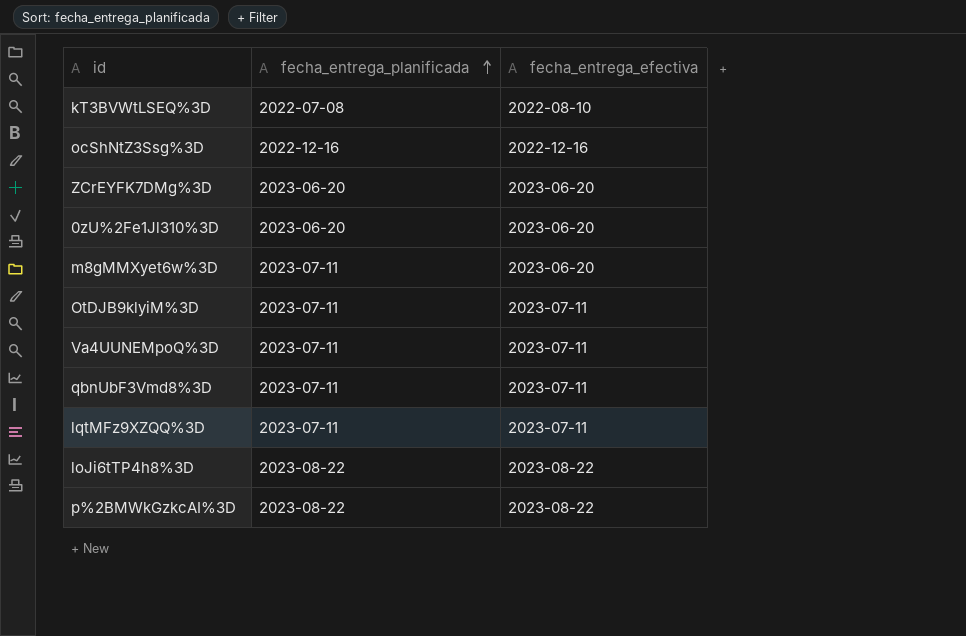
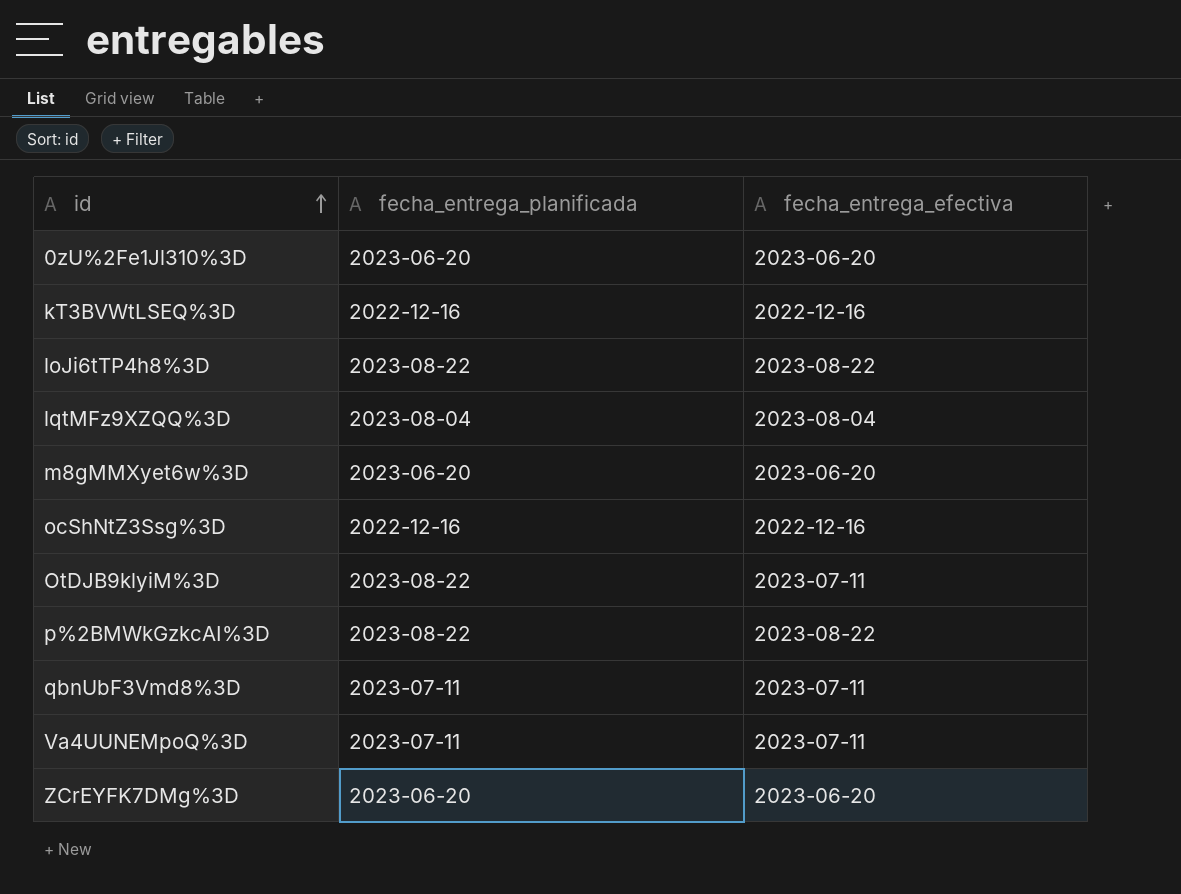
row order: fecha_entrega_planificada ascending -> id ascending
kT3BVWtLSEQ%3D | fecha_entrega_planificada: 2022-07-08 -> 2022-12-16
kT3BVWtLSEQ%3D | fecha_entrega_efectiva: 2022-08-10 -> 2022-12-16
lqtMFz9XZQQ%3D | fecha_entrega_planificada: 2023-07-11 -> 2023-08-04
lqtMFz9XZQQ%3D | fecha_entrega_efectiva: 2023-07-11 -> 2023-08-04
m8gMMXyet6w%3D | fecha_entrega_planificada: 2023-07-11 -> 2023-06-20
OtDJB9klyiM%3D | fecha_entrega_planificada: 2023-07-11 -> 2023-08-22

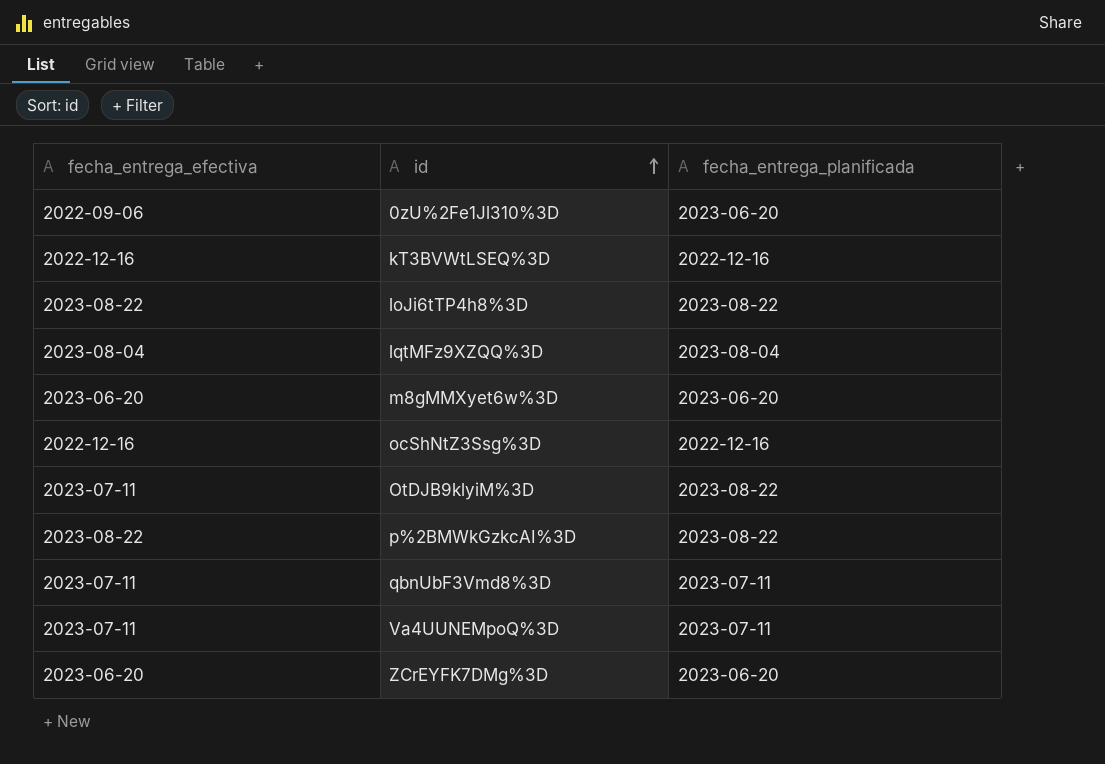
column fecha_entrega_efectiva | position: 3 -> 1
0zU%2Fe1Jl310%3D | fecha_entrega_efectiva: 2023-06-20 -> 2022-09-06

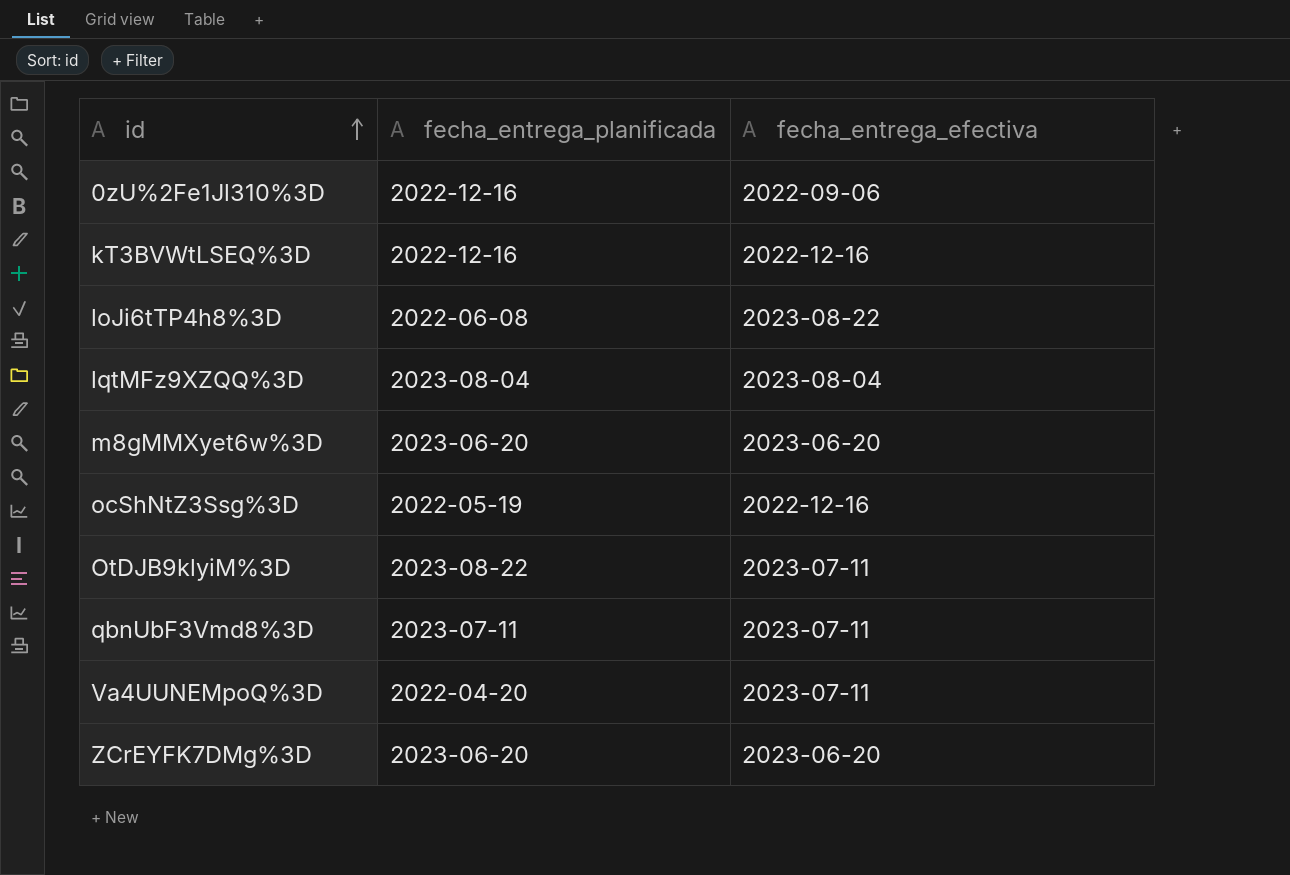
column fecha_entrega_efectiva | position: 1 -> 3
row p%2BMWkGzkcAI%3D: 2023-08-22 | 2023-08-22 -> none
0zU%2Fe1Jl310%3D | fecha_entrega_planificada: 2023-06-20 -> 2022-12-16
loJi6tTP4h8%3D | fecha_entrega_planificada: 2023-08-22 -> 2022-06-08
ocShNtZ3Ssg%3D | fecha_entrega_planificada: 2022-12-16 -> 2022-05-19
Va4UUNEMpoQ%3D | fecha_entrega_planificada: 2023-07-11 -> 2022-04-20

